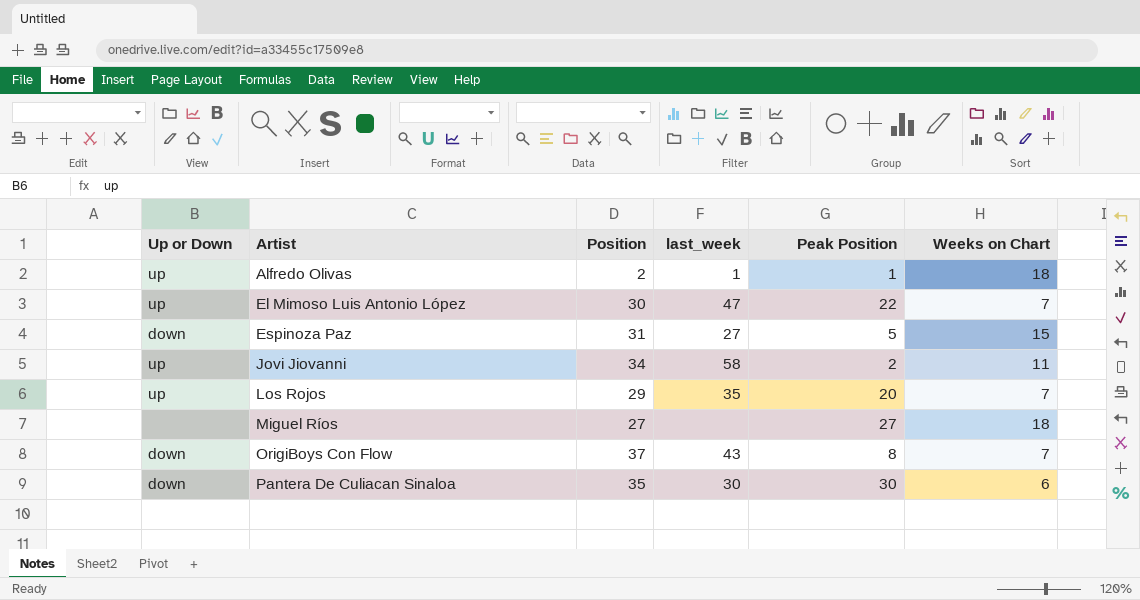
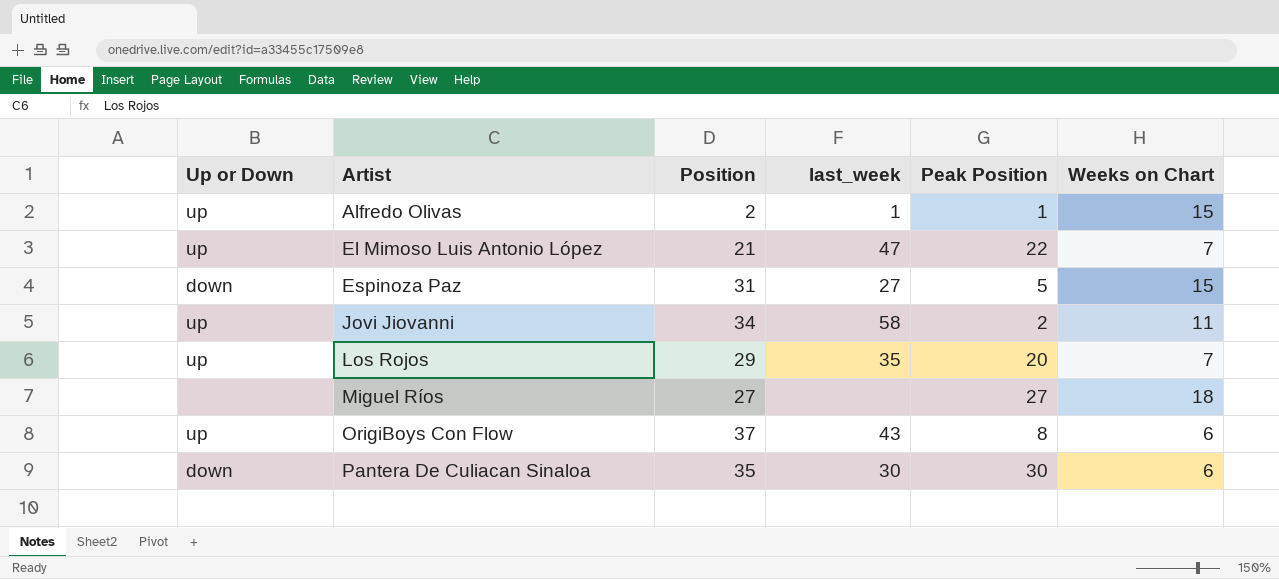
Alfredo Olivas | Weeks on Chart: 18 -> 15
El Mimoso Luis Antonio López | Position: 30 -> 21
OrigiBoys Con Flow | Up or Down: down -> up
OrigiBoys Con Flow | Weeks on Chart: 7 -> 6

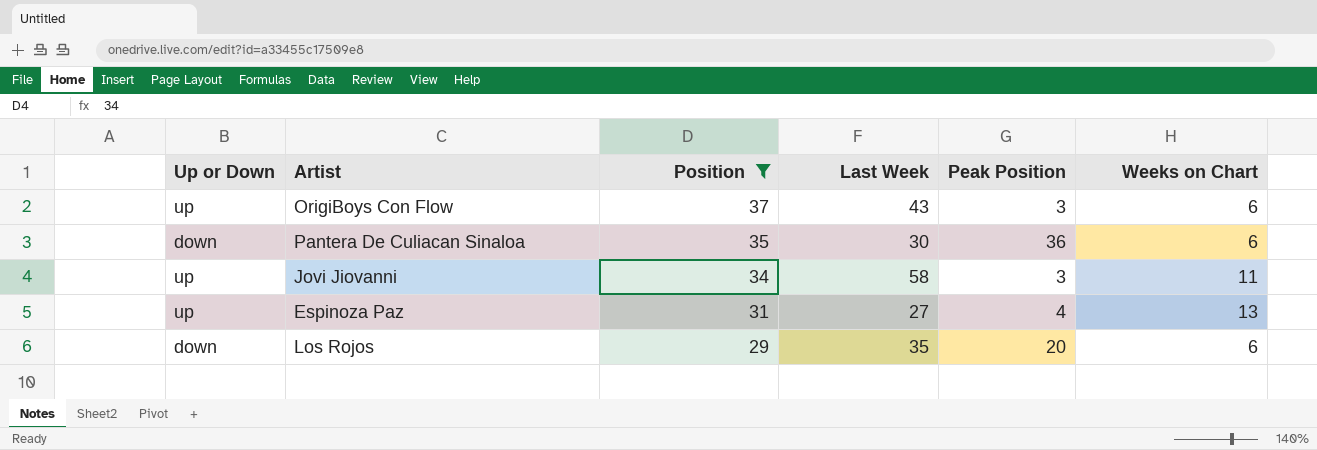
filter: none -> Position >= 29
row order: Artist ascending -> Position descending
column name: last_week -> Last Week
OrigiBoys Con Flow | Peak Position: 8 -> 3
Pantera De Culiacan Sinaloa | Peak Position: 30 -> 36
Jovi Jiovanni | Peak Position: 2 -> 3
Espinoza Paz | Up or Down: down -> up
Espinoza Paz | Peak Position: 5 -> 4
Espinoza Paz | Weeks on Chart: 15 -> 13
Los Rojos | Up or Down: up -> down
Los Rojos | Weeks on Chart: 7 -> 6

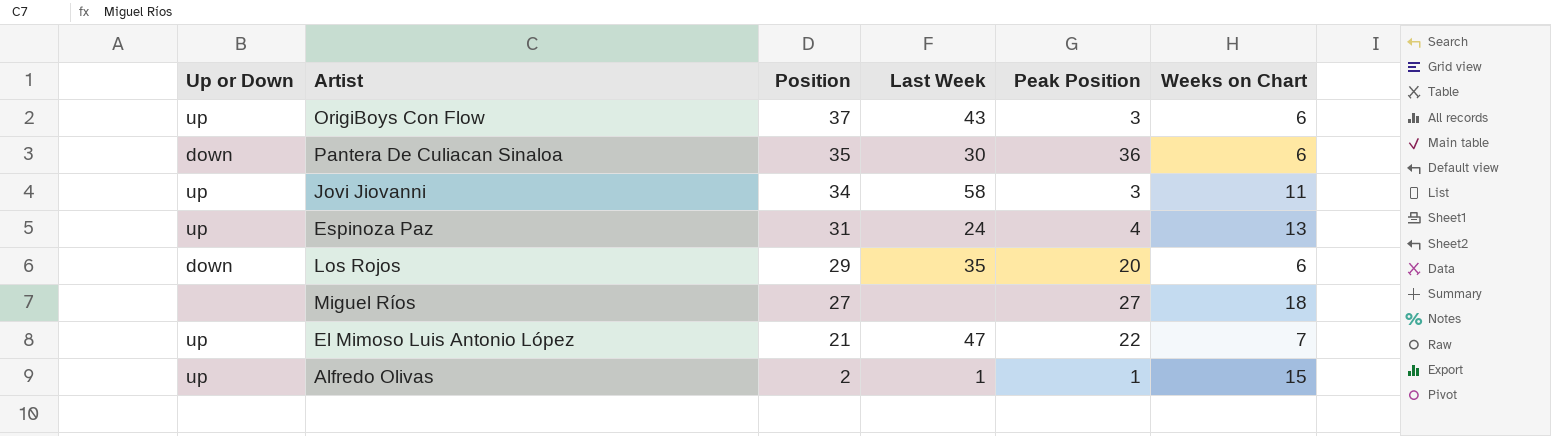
filter: Position >= 29 -> none
Espinoza Paz | Last Week: 27 -> 24

